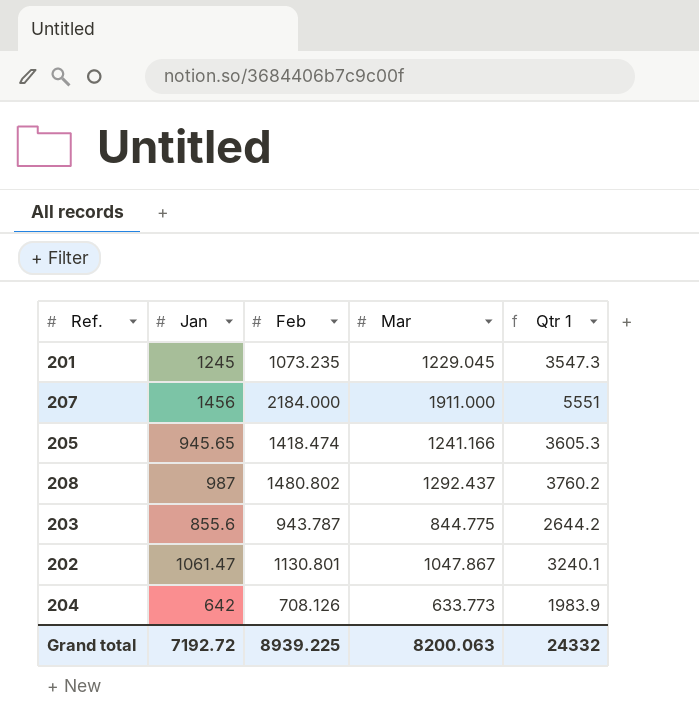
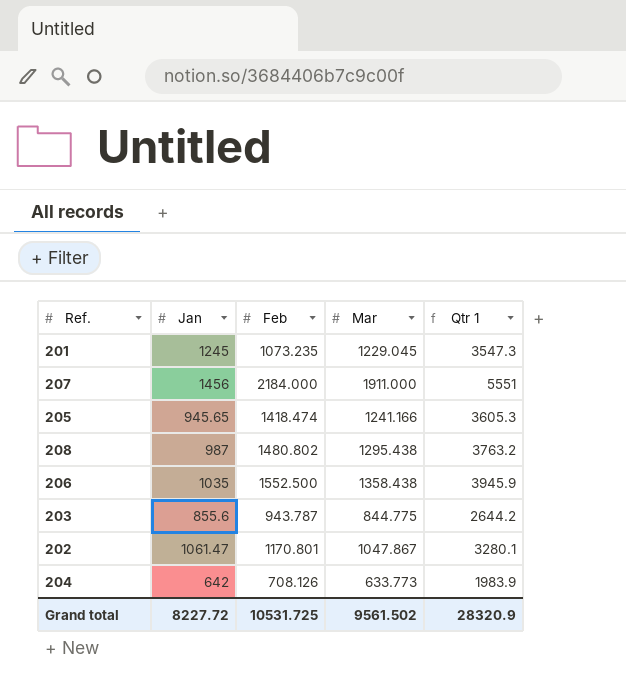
208 | Mar: 1292.437 -> 1295.438
208 | Qtr 1: 3760.2 -> 3763.2
row 206: none -> 1035 | 1552.500 | 1358.438 | 3945.9
202 | Feb: 1130.801 -> 1170.801
202 | Qtr 1: 3240.1 -> 3280.1
Grand total | Jan: 7192.72 -> 8227.72
Grand total | Feb: 8939.225 -> 10531.725
Grand total | Mar: 8200.063 -> 9561.502
Grand total | Qtr 1: 24332 -> 28320.9

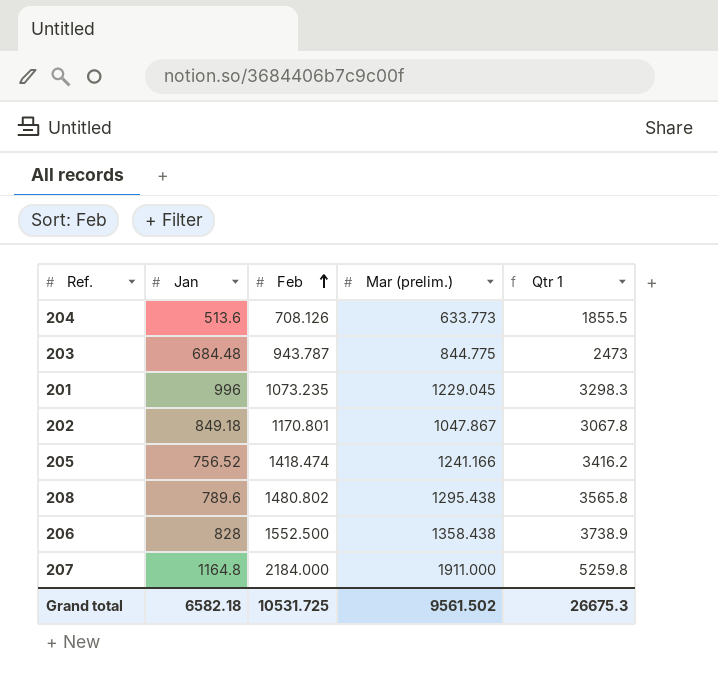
row order: none -> Feb ascending
column name: Mar -> Mar (prelim.)
204 | Jan: 642 -> 513.6
204 | Qtr 1: 1983.9 -> 1855.5
203 | Jan: 855.6 -> 684.48
203 | Qtr 1: 2644.2 -> 2473
201 | Jan: 1245 -> 996
201 | Qtr 1: 3547.3 -> 3298.3
202 | Jan: 1061.47 -> 849.18
202 | Qtr 1: 3280.1 -> 3067.8
205 | Jan: 945.65 -> 756.52
205 | Qtr 1: 3605.3 -> 3416.2
208 | Jan: 987 -> 789.6
208 | Qtr 1: 3763.2 -> 3565.8
206 | Jan: 1035 -> 828
206 | Qtr 1: 3945.9 -> 3738.9
207 | Jan: 1456 -> 1164.8
207 | Qtr 1: 5551 -> 5259.8
Grand total | Jan: 8227.72 -> 6582.18
Grand total | Qtr 1: 28320.9 -> 26675.3

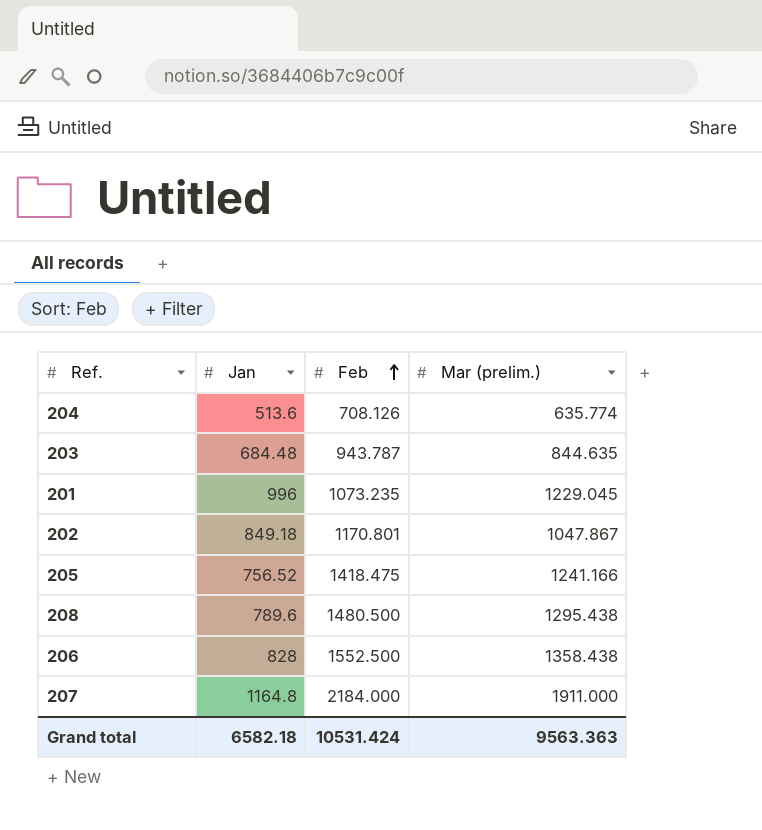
column Qtr 1 | formula: [Jan] + [Feb] + [Mar (prelim.)] -> none
204 | Mar (prelim.): 633.773 -> 635.774
203 | Mar (prelim.): 844.775 -> 844.635
205 | Feb: 1418.474 -> 1418.475
208 | Feb: 1480.802 -> 1480.500
Grand total | Feb: 10531.725 -> 10531.424
Grand total | Mar (prelim.): 9561.502 -> 9563.363

